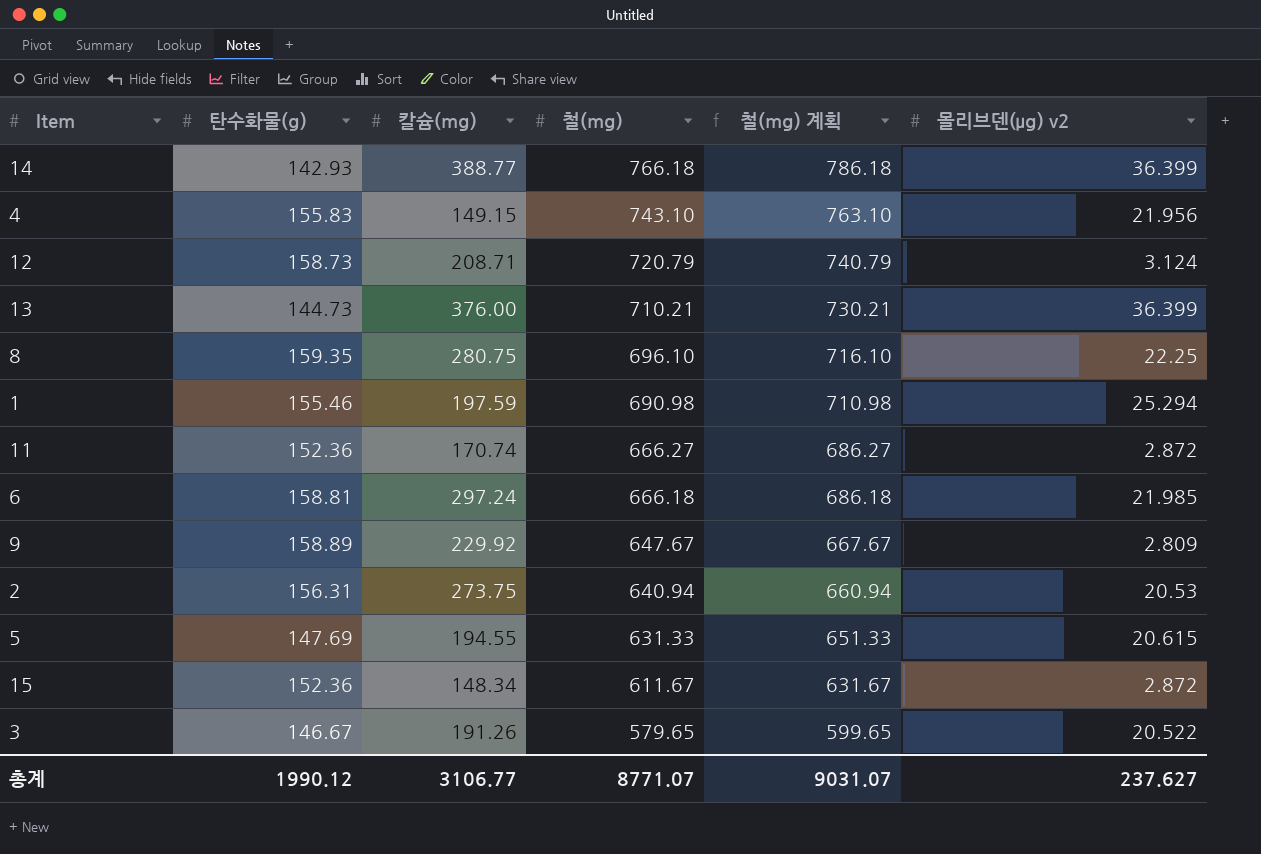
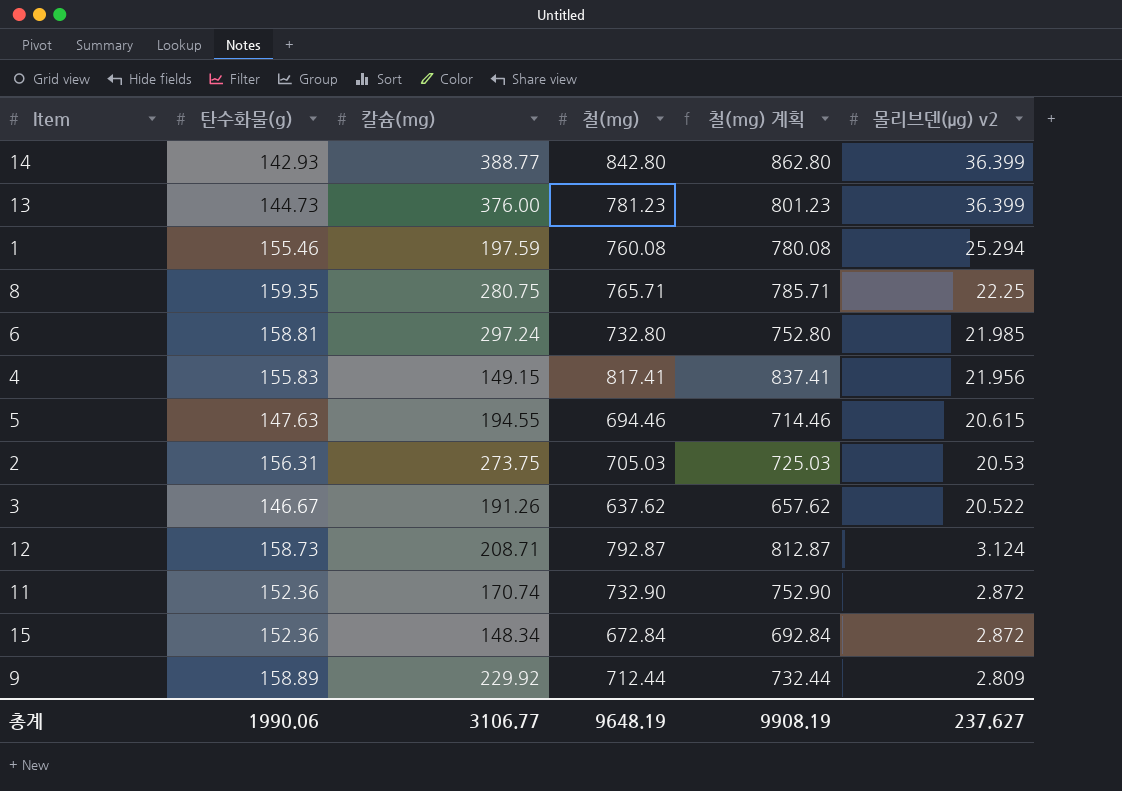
row order: 철(mg) descending -> 몰리브덴(μg) v2 descending
14 | 철(mg): 766.18 -> 842.80
14 | 철(mg) 계획: 786.18 -> 862.80
13 | 철(mg): 710.21 -> 781.23
13 | 철(mg) 계획: 730.21 -> 801.23
1 | 철(mg): 690.98 -> 760.08
1 | 철(mg) 계획: 710.98 -> 780.08
8 | 철(mg): 696.10 -> 765.71
8 | 철(mg) 계획: 716.10 -> 785.71
6 | 철(mg): 666.18 -> 732.80
6 | 철(mg) 계획: 686.18 -> 752.80
4 | 철(mg): 743.10 -> 817.41
4 | 철(mg) 계획: 763.10 -> 837.41
5 | 탄수화물(g): 147.69 -> 147.63
5 | 철(mg): 631.33 -> 694.46
5 | 철(mg) 계획: 651.33 -> 714.46
2 | 철(mg): 640.94 -> 705.03
2 | 철(mg) 계획: 660.94 -> 725.03
3 | 철(mg): 579.65 -> 637.62
3 | 철(mg) 계획: 599.65 -> 657.62
12 | 철(mg): 720.79 -> 792.87
12 | 철(mg) 계획: 740.79 -> 812.87
11 | 철(mg): 666.27 -> 732.90
11 | 철(mg) 계획: 686.27 -> 752.90
15 | 철(mg): 611.67 -> 672.84
15 | 철(mg) 계획: 631.67 -> 692.84
9 | 철(mg): 647.67 -> 712.44
9 | 철(mg) 계획: 667.67 -> 732.44
총계 | 탄수화물(g): 1990.12 -> 1990.06
총계 | 철(mg): 8771.07 -> 9648.19
총계 | 철(mg) 계획: 9031.07 -> 9908.19

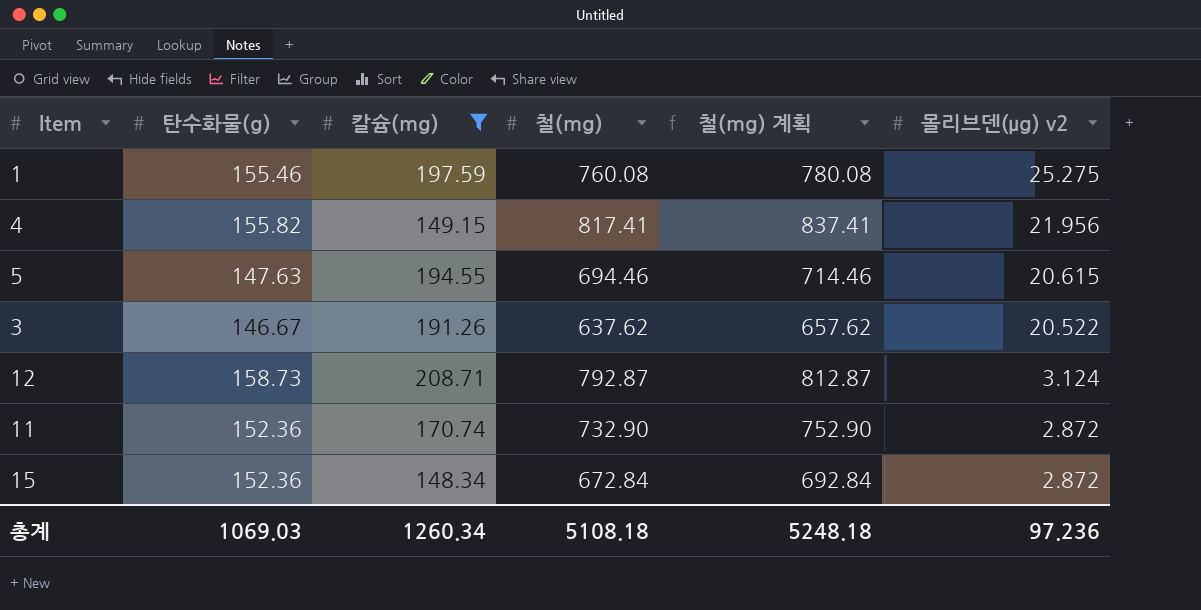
filter: none -> 칼슘(mg) <= 208.71
1 | 몰리브덴(μg) v2: 25.294 -> 25.275
4 | 탄수화물(g): 155.83 -> 155.82
총계 | 탄수화물(g): 1990.06 -> 1069.03
총계 | 칼슘(mg): 3106.77 -> 1260.34
총계 | 철(mg): 9648.19 -> 5108.18
총계 | 철(mg) 계획: 9908.19 -> 5248.18
총계 | 몰리브덴(μg) v2: 237.627 -> 97.236

